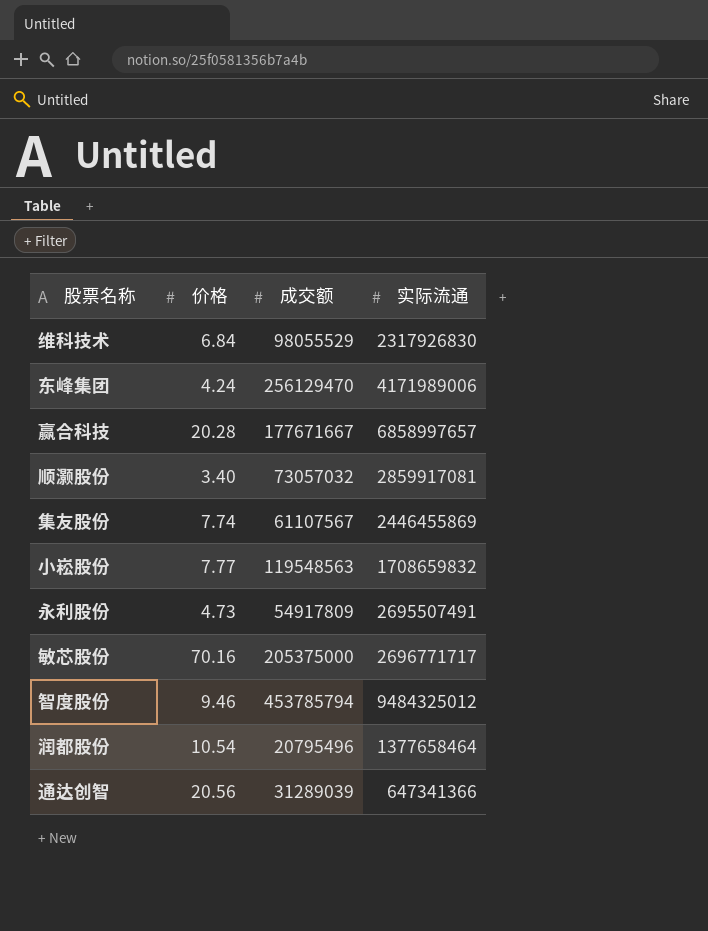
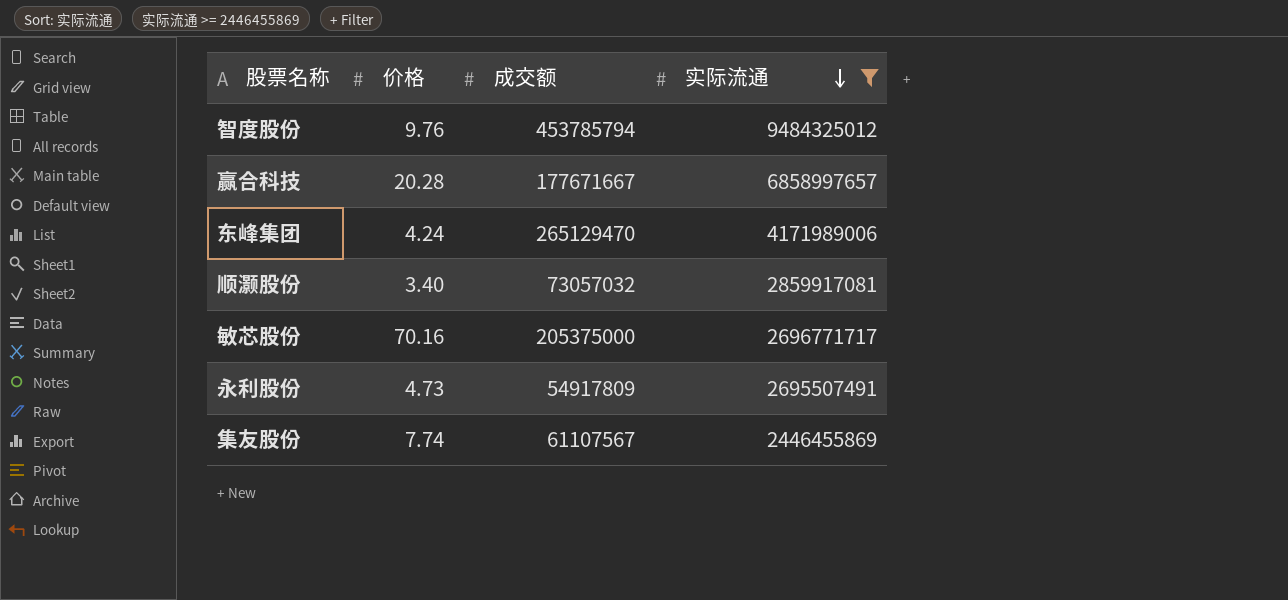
filter: none -> 实际流通 >= 2446455869
row order: none -> 实际流通 descending
智度股份 | 价格: 9.46 -> 9.76
东峰集团 | 成交额: 256129470 -> 265129470

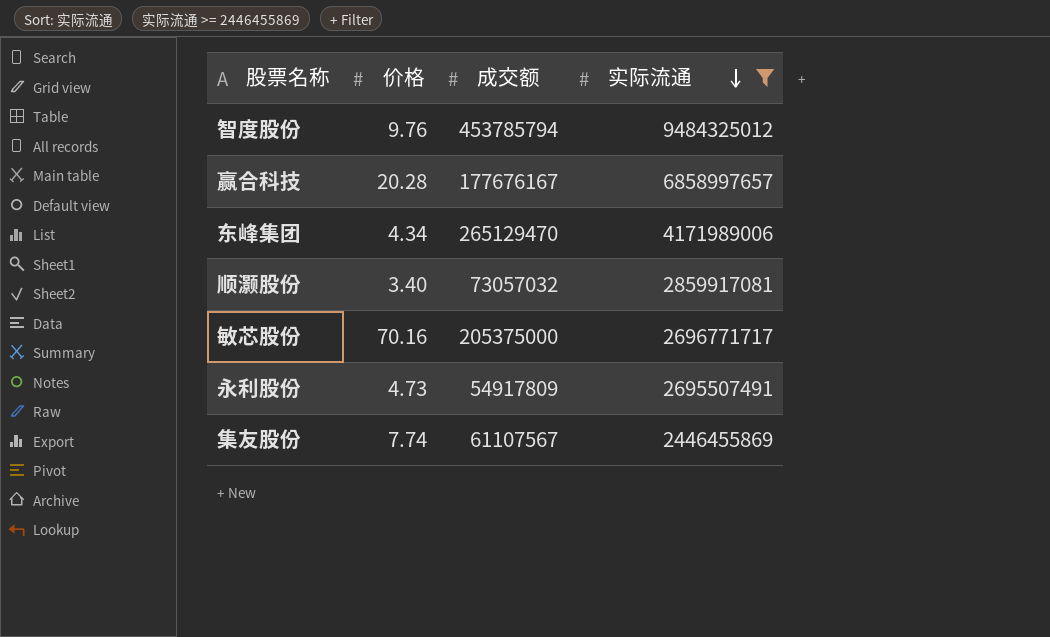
赢合科技 | 成交额: 177671667 -> 177676167
东峰集团 | 价格: 4.24 -> 4.34

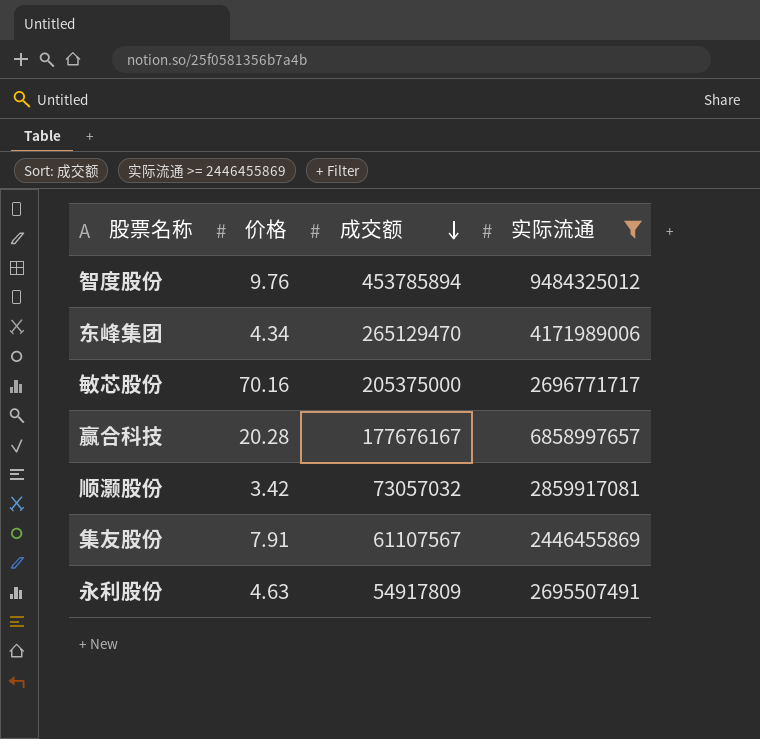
row order: 实际流通 descending -> 成交额 descending
智度股份 | 成交额: 453785794 -> 453785894
顺灏股份 | 价格: 3.40 -> 3.42
集友股份 | 价格: 7.74 -> 7.91
永利股份 | 价格: 4.73 -> 4.63

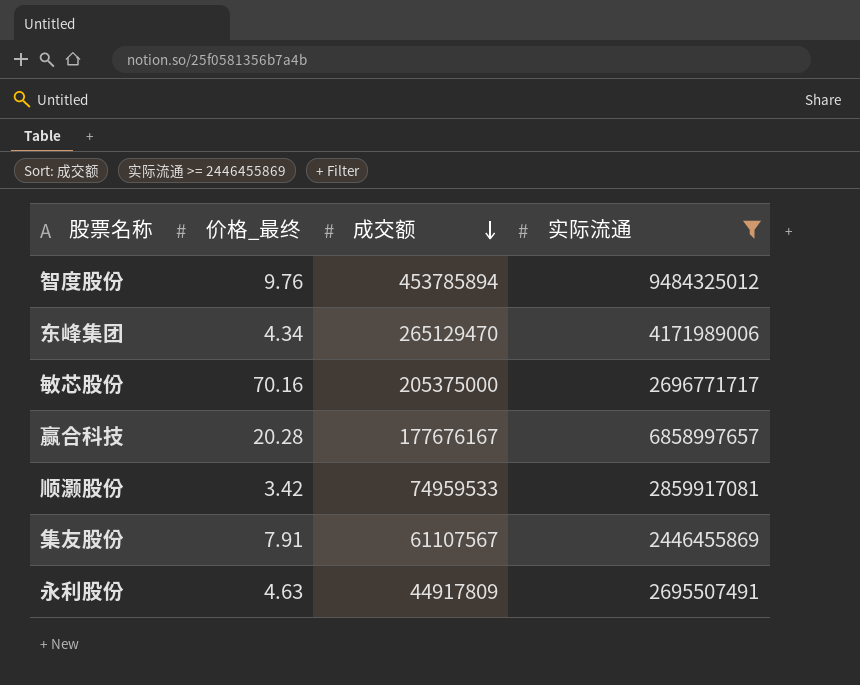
column name: 价格 -> 价格_最终
顺灏股份 | 成交额: 73057032 -> 74959533
永利股份 | 成交额: 54917809 -> 44917809

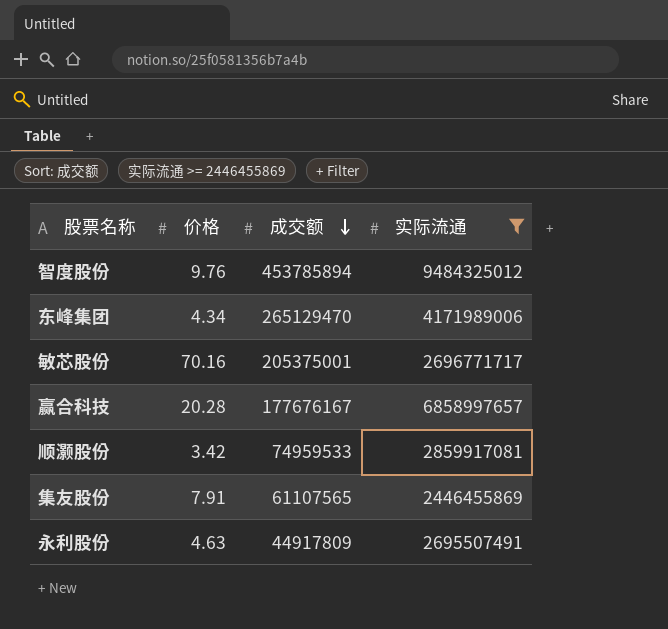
column name: 价格_最终 -> 价格
敏芯股份 | 成交额: 205375000 -> 205375001
集友股份 | 成交额: 61107567 -> 61107565

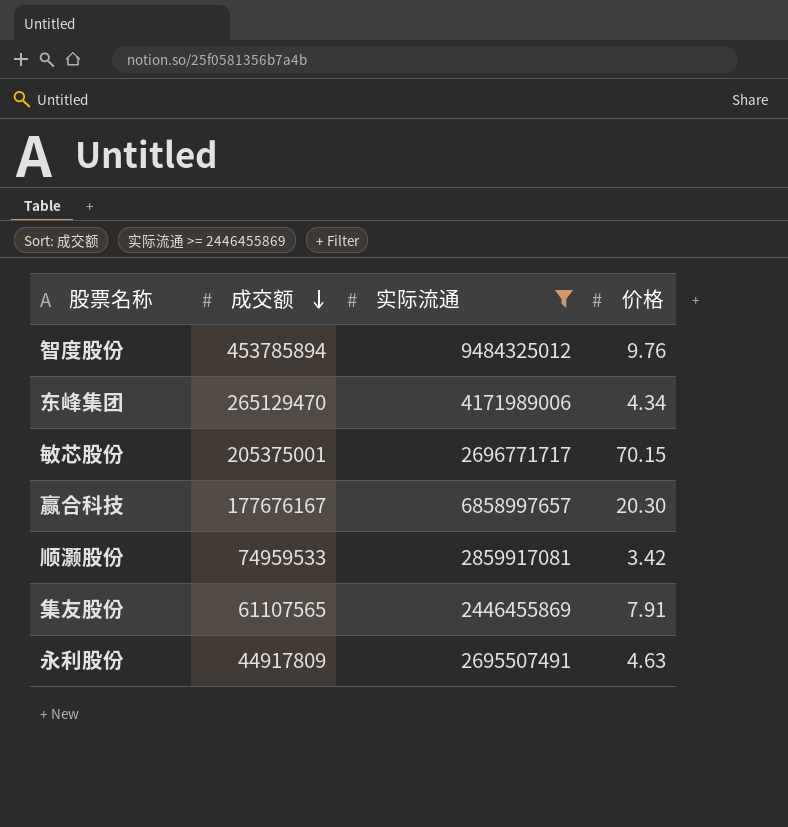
column 价格 | position: 2 -> 4
敏芯股份 | 价格: 70.16 -> 70.15
赢合科技 | 价格: 20.28 -> 20.30

